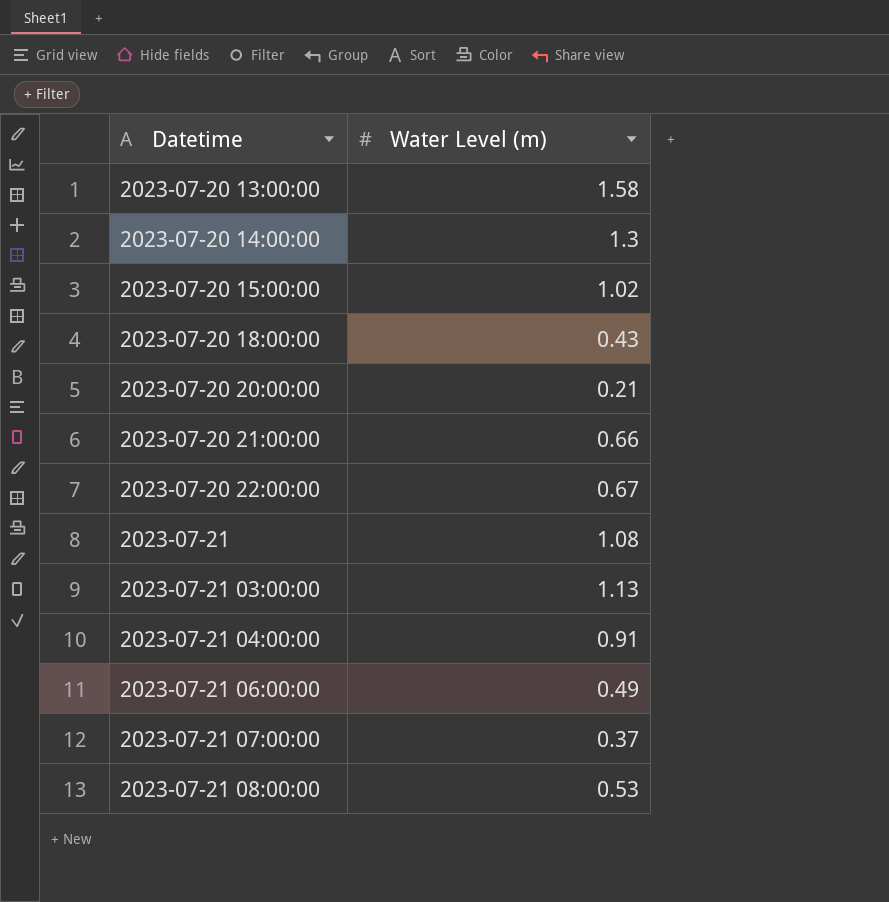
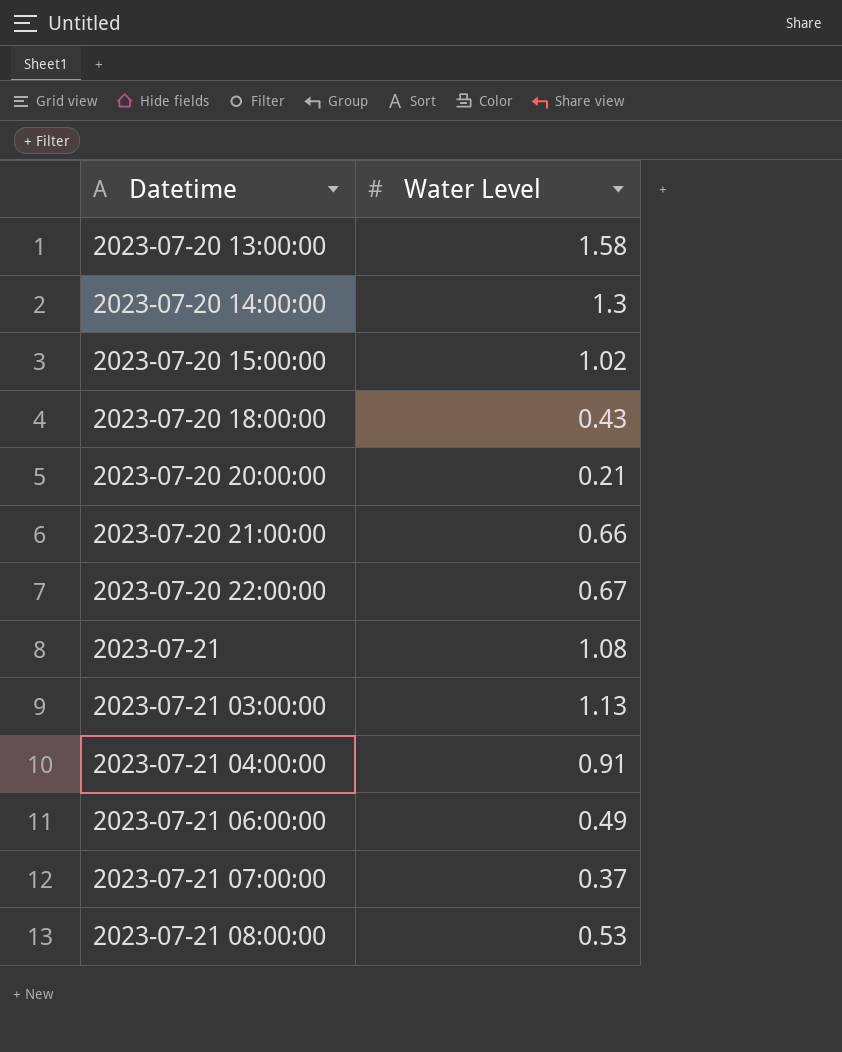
column name: Water Level (m) -> Water Level

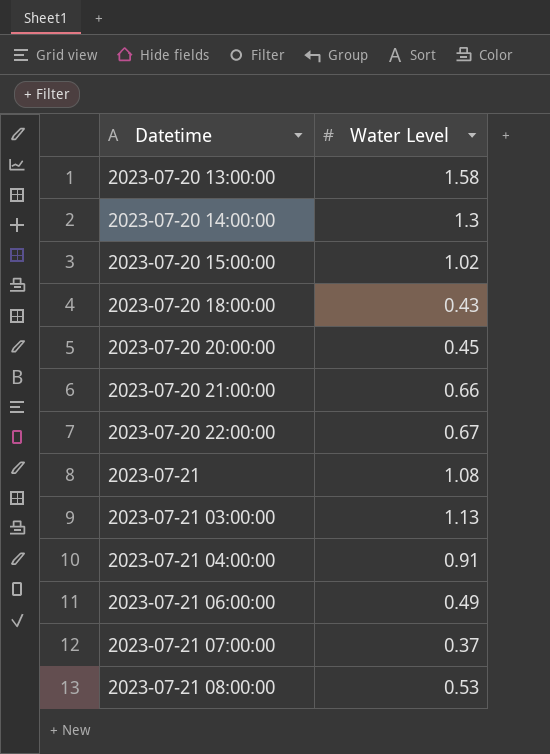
2023-07-20 20:00:00 | Water Level: 0.21 -> 0.45

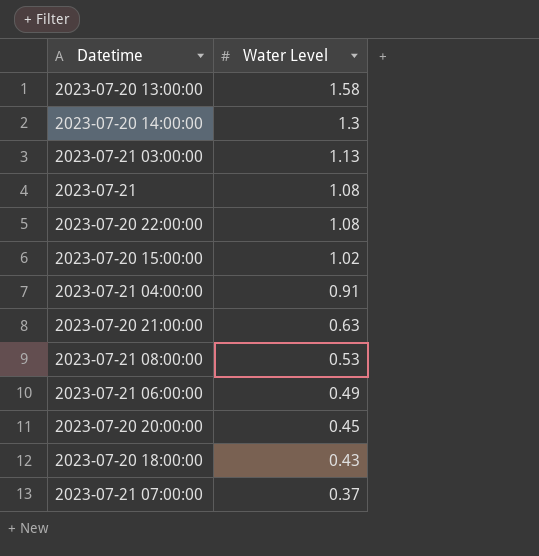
row order: Datetime ascending -> Water Level descending
2023-07-20 22:00:00 | Water Level: 0.67 -> 1.08
2023-07-20 21:00:00 | Water Level: 0.66 -> 0.63

